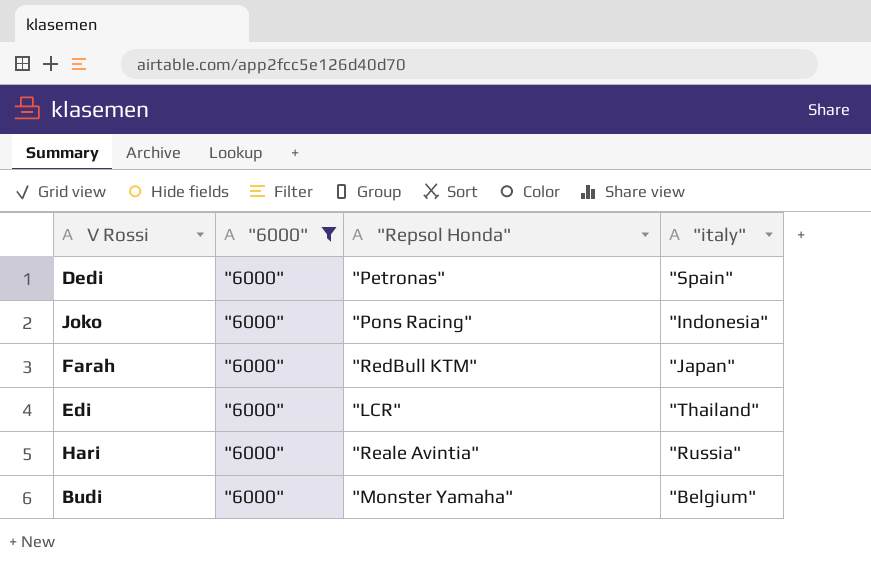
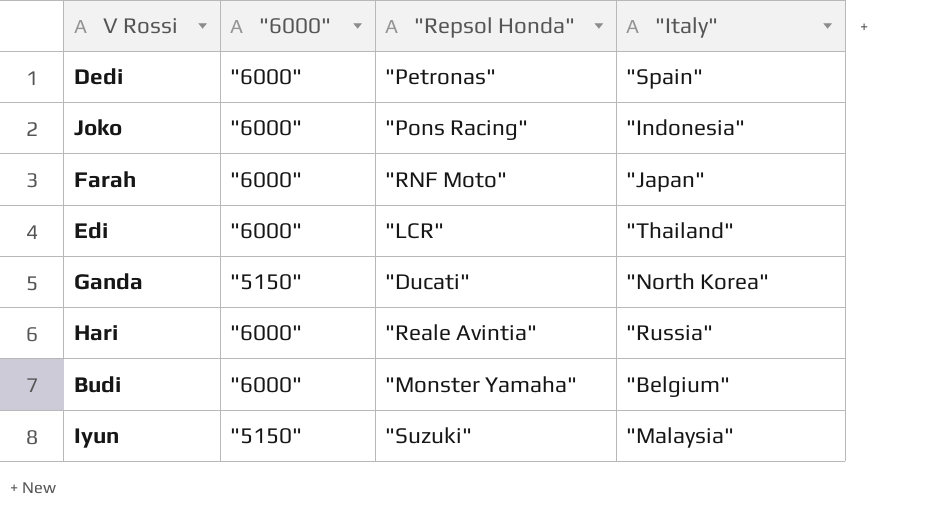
filter: "6000" = "6000" -> none
column name: "italy" -> "Italy"
Farah | "Repsol Honda": "RedBull KTM" -> "RNF Moto"

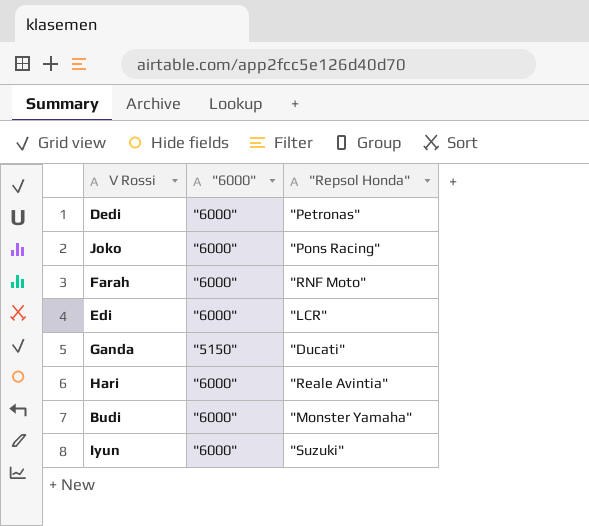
column "Italy" | position: 4 -> none
Iyun | "6000": "5150" -> "6000"

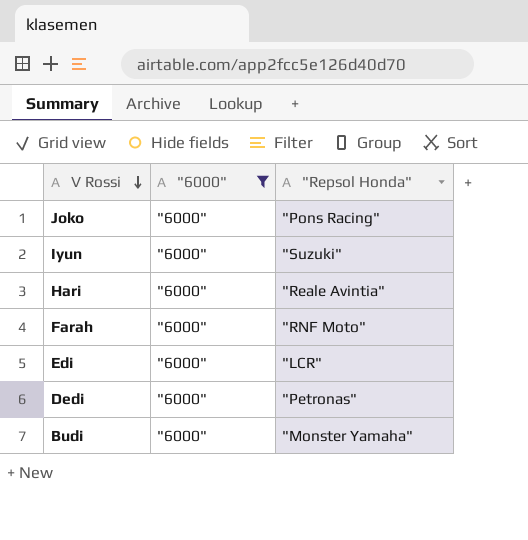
filter: none -> "6000" = "6000"
row order: none -> V Rossi descending

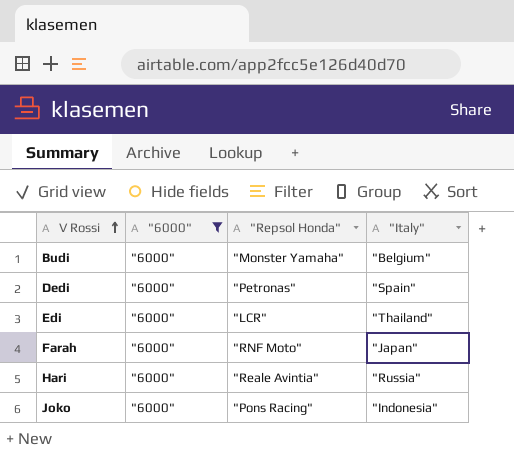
row order: V Rossi descending -> V Rossi ascending
column "Italy" | position: none -> 4
row Iyun: "6000" | "Suzuki" -> none

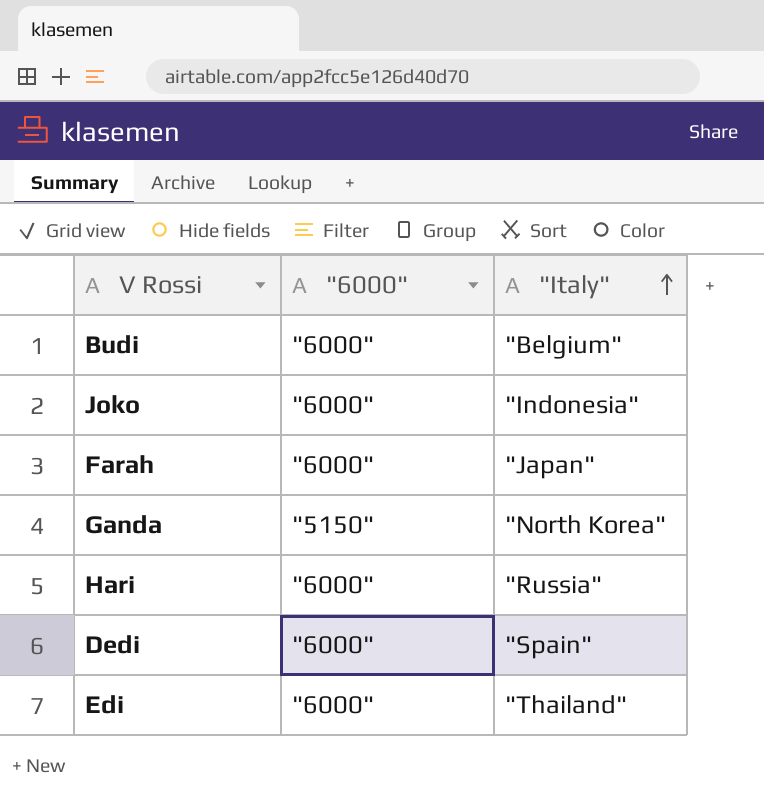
filter: "6000" = "6000" -> none
row order: V Rossi ascending -> "Italy" ascending
column "Repsol Honda" | position: 3 -> none

